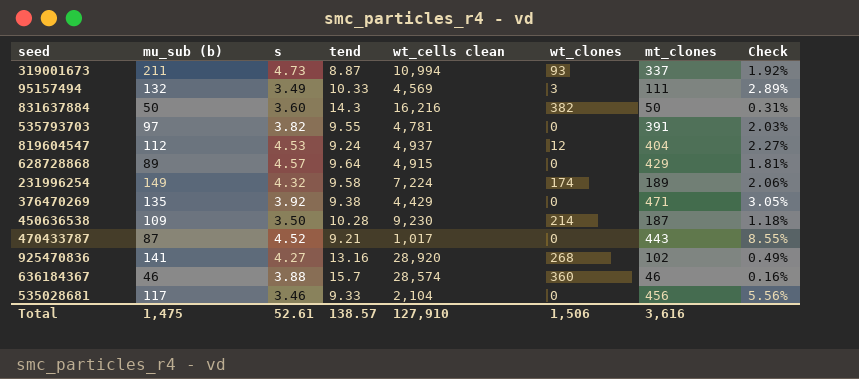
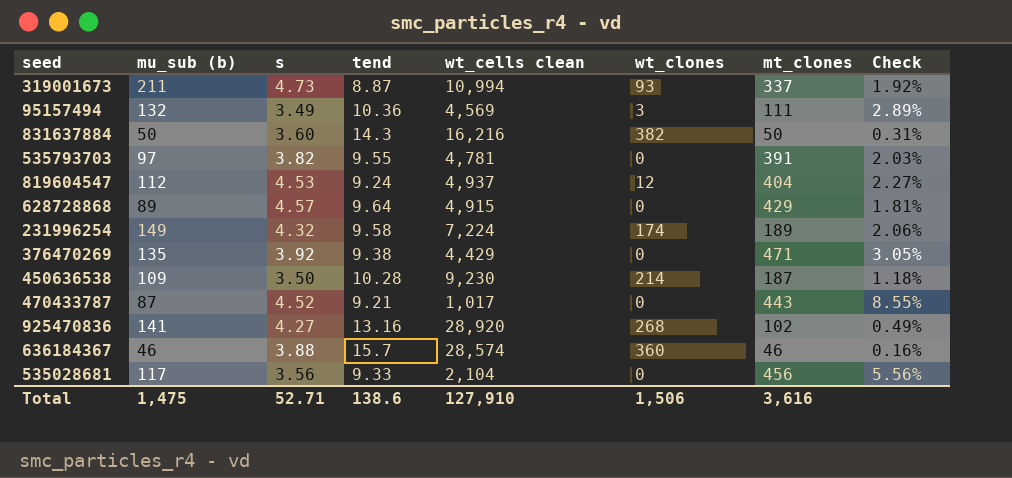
95157494 | tend: 10.33 -> 10.36
535028681 | s: 3.46 -> 3.56
Total | s: 52.61 -> 52.71
Total | tend: 138.57 -> 138.6

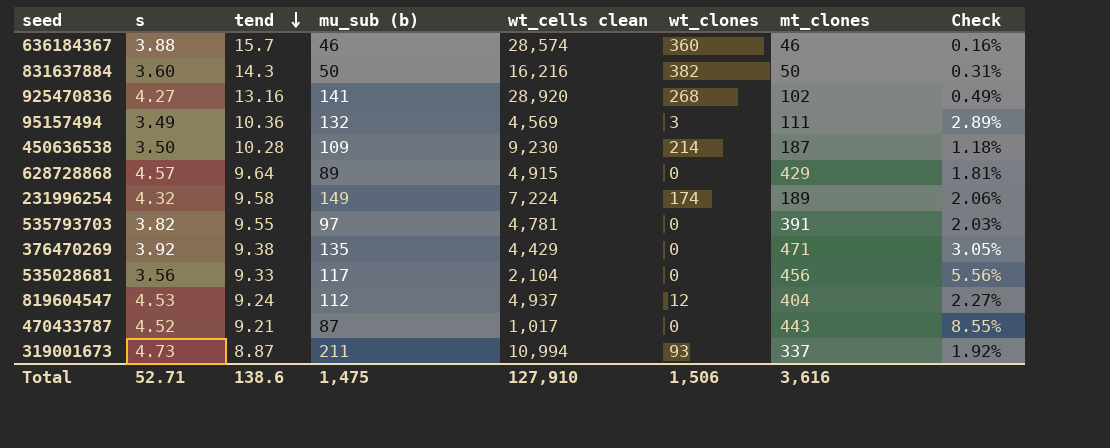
row order: none -> tend descending
column mu_sub (b) | position: 2 -> 4

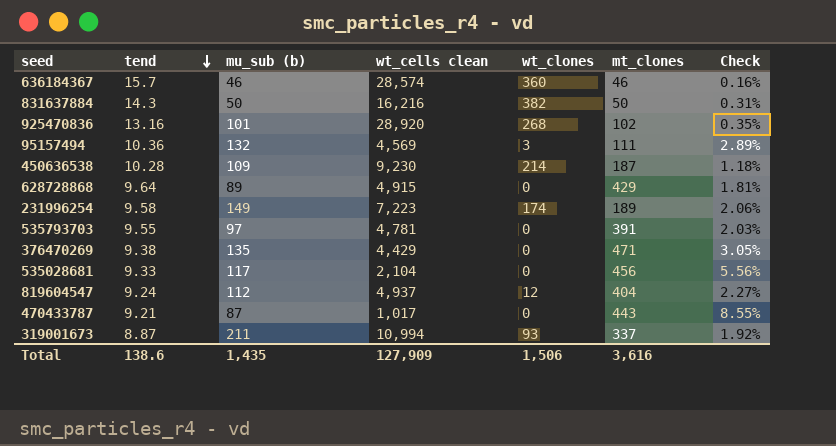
column s | position: 2 -> none
925470836 | mu_sub (b): 141 -> 101
925470836 | Check: 0.49% -> 0.35%
231996254 | wt_cells clean: 7,224 -> 7,223
Total | mu_sub (b): 1,475 -> 1,435
Total | wt_cells clean: 127,910 -> 127,909

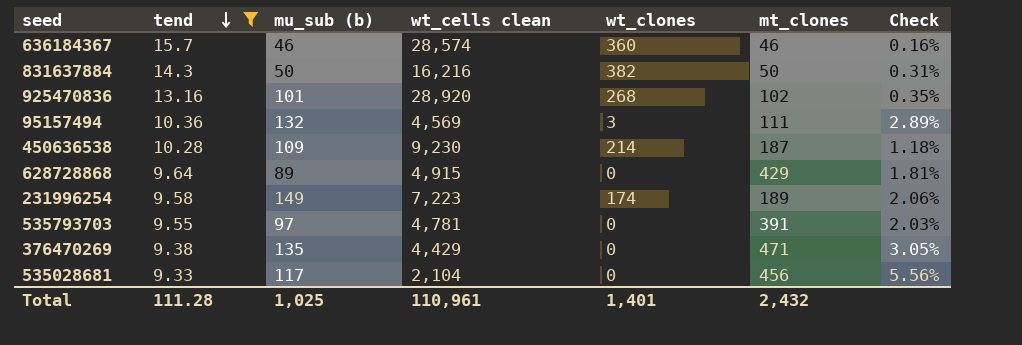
filter: none -> tend >= 9.33
Total | tend: 138.6 -> 111.28
Total | mu_sub (b): 1,435 -> 1,025
Total | wt_cells clean: 127,909 -> 110,961
Total | wt_clones: 1,506 -> 1,401
Total | mt_clones: 3,616 -> 2,432

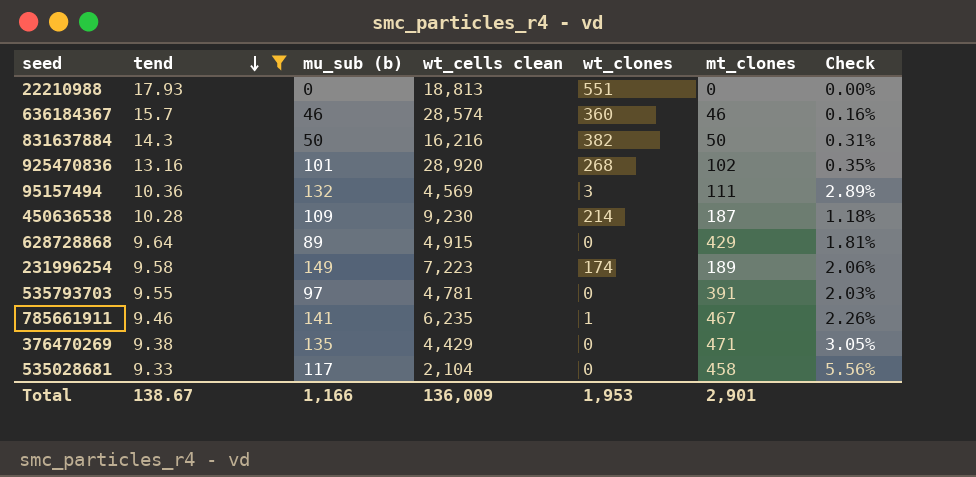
row 22210988: none -> 17.93 | 0 | 18,813 | 551 | 0 | 0.00%
row 785661911: none -> 9.46 | 141 | 6,235 | 1 | 467 | 2.26%
535028681 | mt_clones: 456 -> 458
Total | tend: 111.28 -> 138.67
Total | mu_sub (b): 1,025 -> 1,166
Total | wt_cells clean: 110,961 -> 136,009
Total | wt_clones: 1,401 -> 1,953
Total | mt_clones: 2,432 -> 2,901

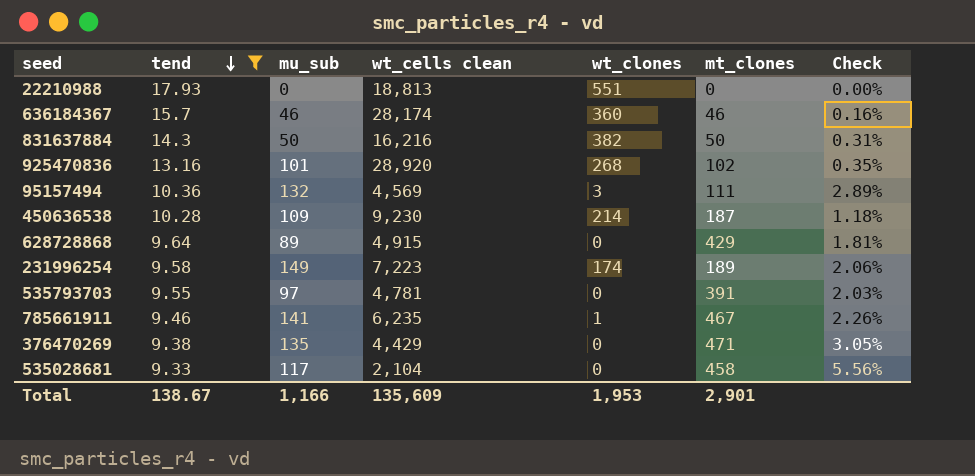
column name: mu_sub (b) -> mu_sub
636184367 | wt_cells clean: 28,574 -> 28,174
Total | wt_cells clean: 136,009 -> 135,609

